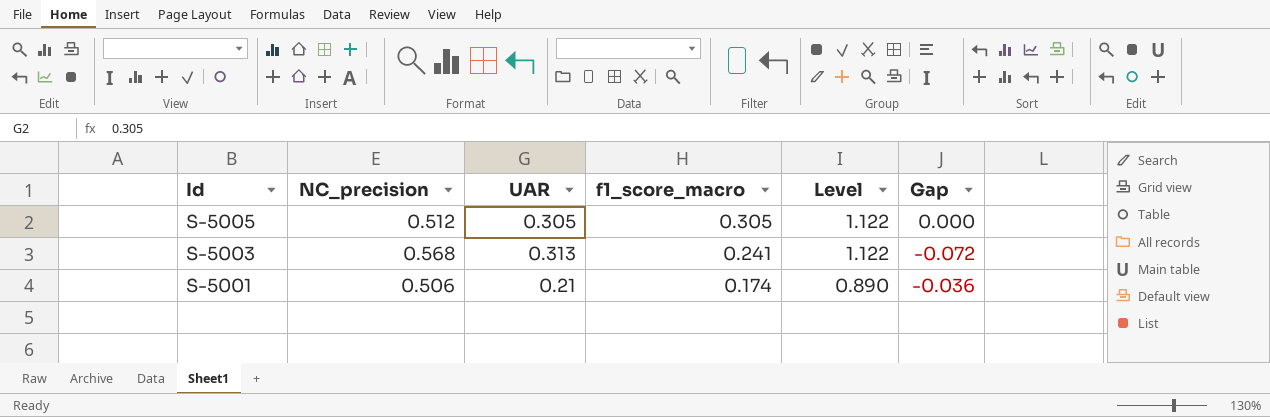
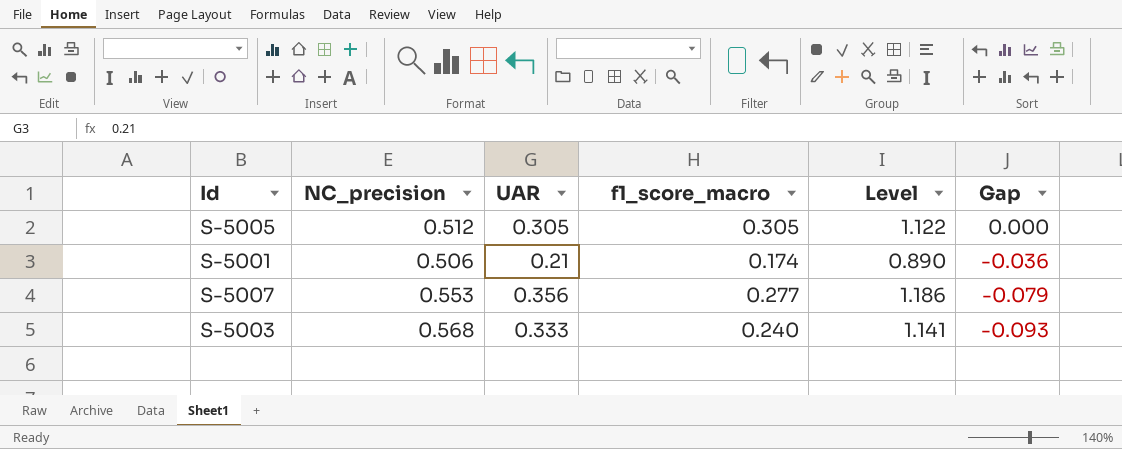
row order: Id descending -> Gap descending
row S-5007: none -> 0.553 | 0.356 | 0.277 | 1.186 | -0.079
S-5003 | UAR: 0.313 -> 0.333
S-5003 | f1_score_macro: 0.241 -> 0.240
S-5003 | Level: 1.122 -> 1.141
S-5003 | Gap: -0.072 -> -0.093

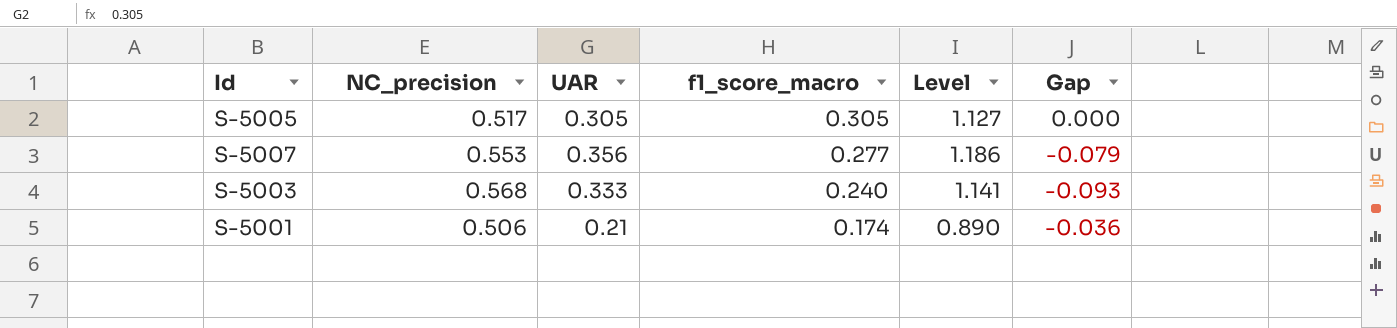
row order: Gap descending -> f1_score_macro descending
S-5005 | NC_precision: 0.512 -> 0.517
S-5005 | Level: 1.122 -> 1.127

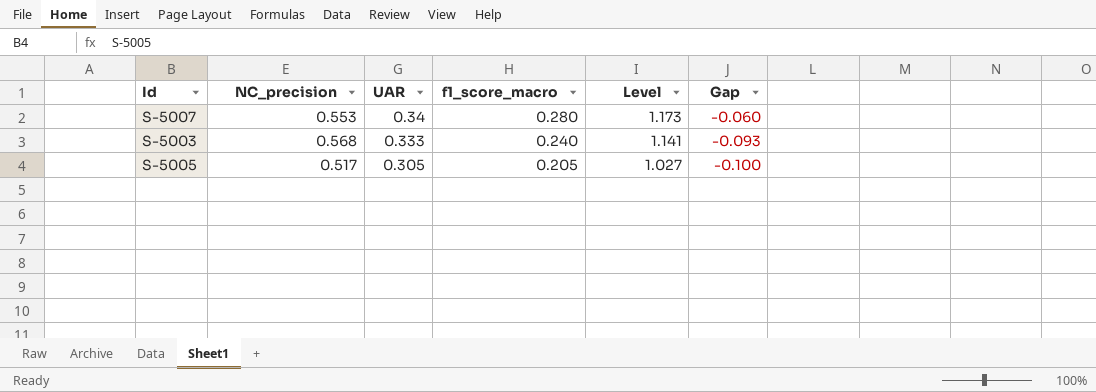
row order: f1_score_macro descending -> UAR descending
row S-5001: 0.506 | 0.21 | 0.174 | 0.890 | -0.036 -> none
S-5007 | UAR: 0.356 -> 0.34
S-5007 | f1_score_macro: 0.277 -> 0.280
S-5007 | Level: 1.186 -> 1.173
S-5007 | Gap: -0.079 -> -0.060
S-5005 | f1_score_macro: 0.305 -> 0.205
S-5005 | Level: 1.127 -> 1.027
S-5005 | Gap: 0.000 -> -0.100

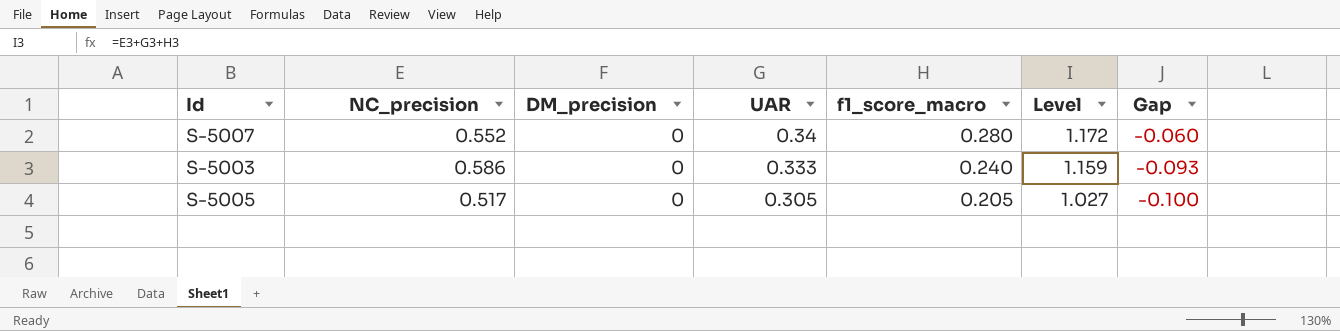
column DM_precision | position: none -> 3
S-5007 | NC_precision: 0.553 -> 0.552
S-5007 | Level: 1.173 -> 1.172
S-5003 | NC_precision: 0.568 -> 0.586
S-5003 | Level: 1.141 -> 1.159

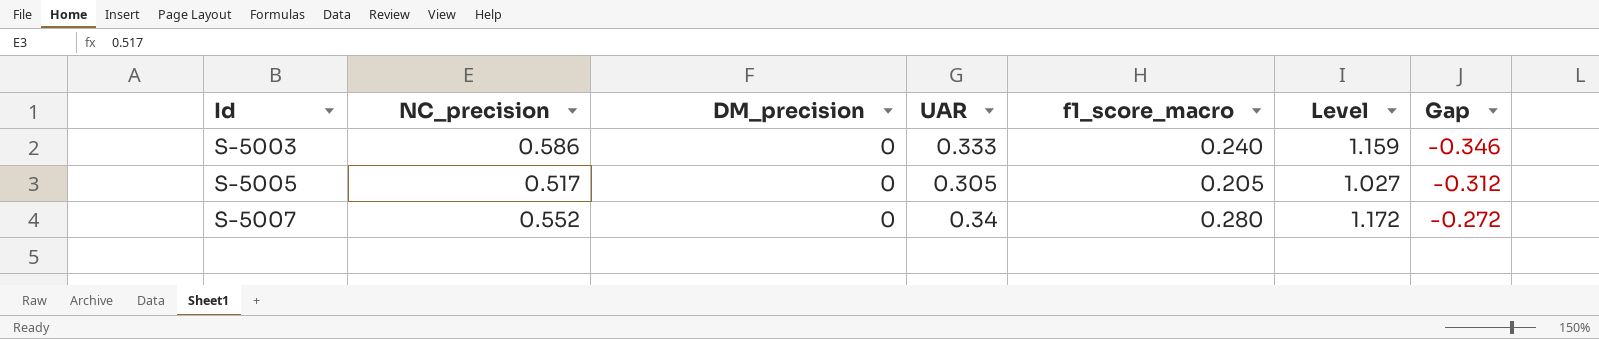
row order: UAR descending -> Id ascending
column Gap | formula: [f1_score_macro] - [UAR] -> [f1_score_macro] - [NC_precision]

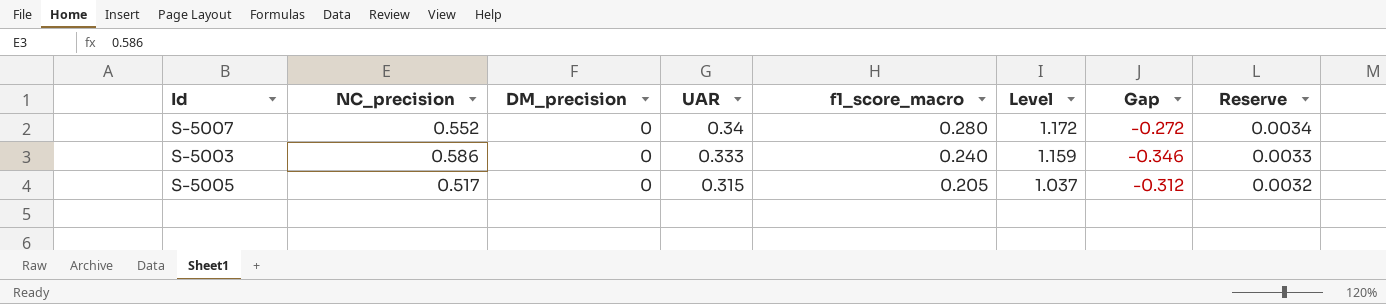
row order: Id ascending -> UAR descending
column Reserve | formula: none -> [UAR] * 0.01
S-5005 | UAR: 0.305 -> 0.315
S-5005 | Level: 1.027 -> 1.037

